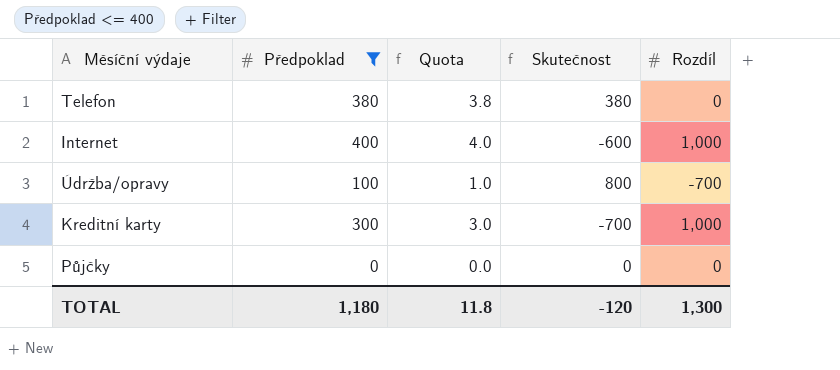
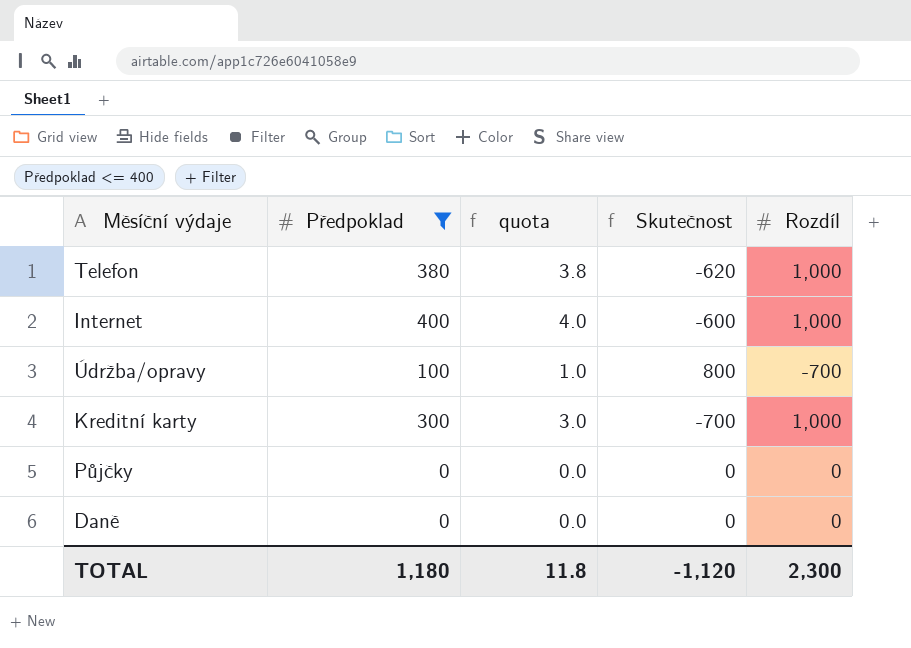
column name: Quota -> quota
Telefon | Skutečnost: 380 -> -620
Telefon | Rozdíl: 0 -> 1,000
row Daně: none -> 0 | 0.0 | 0 | 0
TOTAL | Skutečnost: -120 -> -1,120
TOTAL | Rozdíl: 1,300 -> 2,300

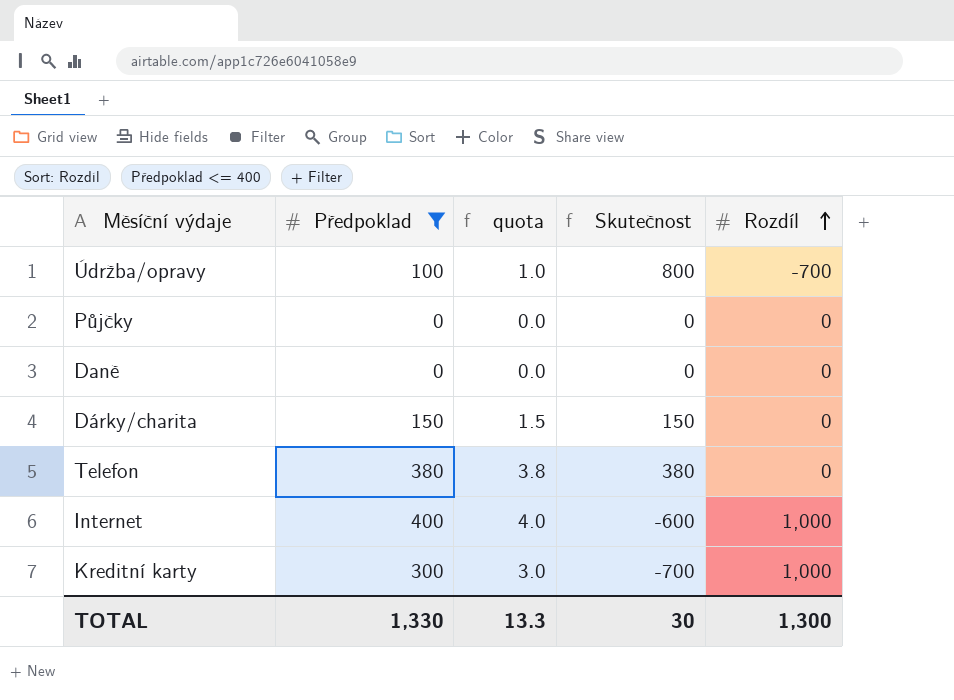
row order: none -> Rozdíl ascending
row Dárky/charita: none -> 150 | 1.5 | 150 | 0
Telefon | Skutečnost: -620 -> 380
Telefon | Rozdíl: 1,000 -> 0
TOTAL | Předpoklad: 1,180 -> 1,330
TOTAL | quota: 11.8 -> 13.3
TOTAL | Skutečnost: -1,120 -> 30
TOTAL | Rozdíl: 2,300 -> 1,300

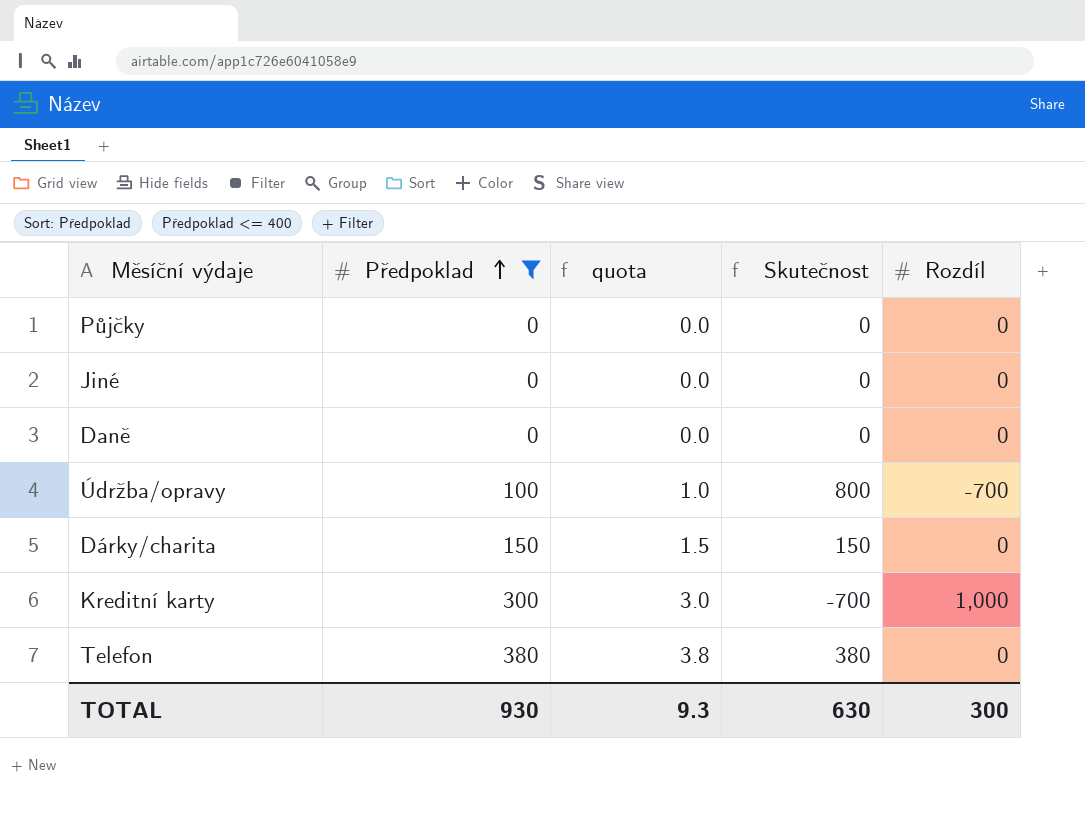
row order: Rozdíl ascending -> Předpoklad ascending
row Internet: 400 | 4.0 | -600 | 1,000 -> none
row Jiné: none -> 0 | 0.0 | 0 | 0
TOTAL | Předpoklad: 1,330 -> 930
TOTAL | quota: 13.3 -> 9.3
TOTAL | Skutečnost: 30 -> 630
TOTAL | Rozdíl: 1,300 -> 300

